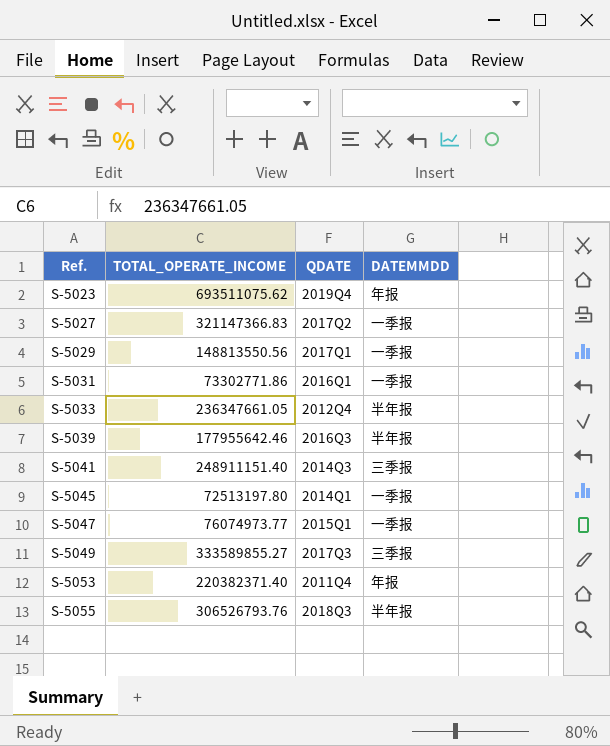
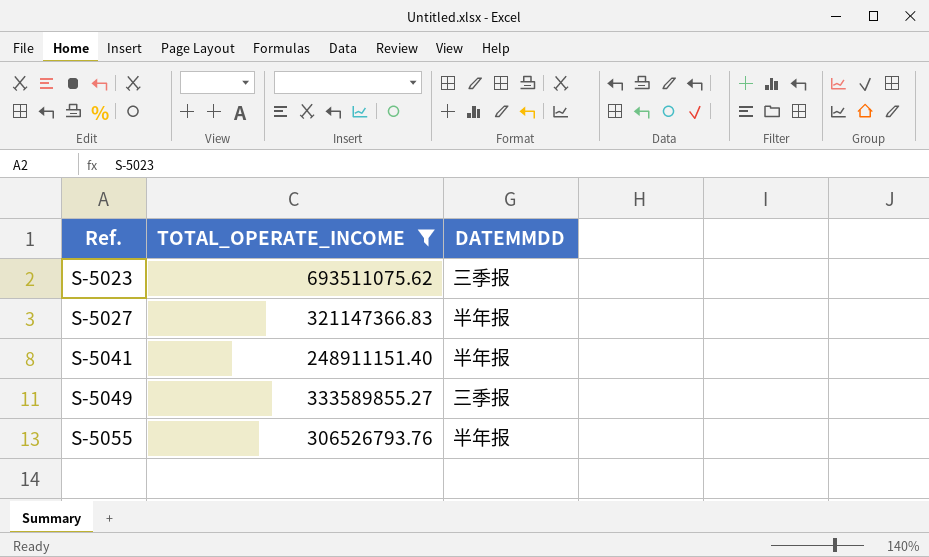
filter: none -> TOTAL_OPERATE_INCOME >= 248911151.40
column QDATE | position: 3 -> none
S-5023 | DATEMMDD: 年报 -> 三季报
S-5027 | DATEMMDD: 一季报 -> 半年报
S-5041 | DATEMMDD: 三季报 -> 半年报

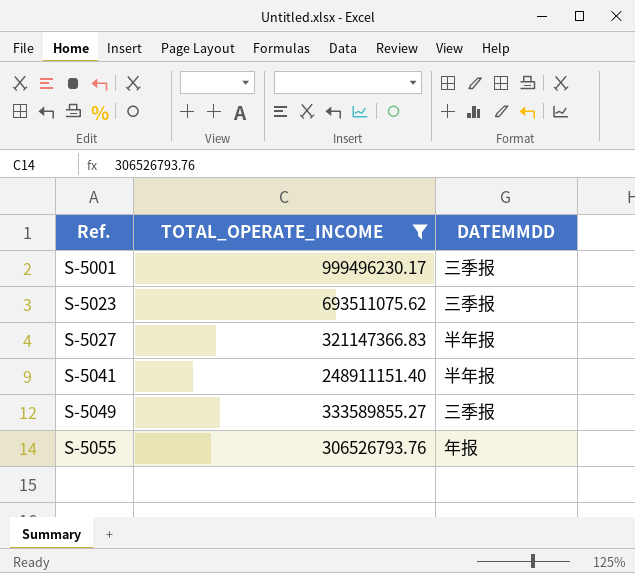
row S-5001: none -> 999496230.17 | 三季报
S-5055 | DATEMMDD: 半年报 -> 年报

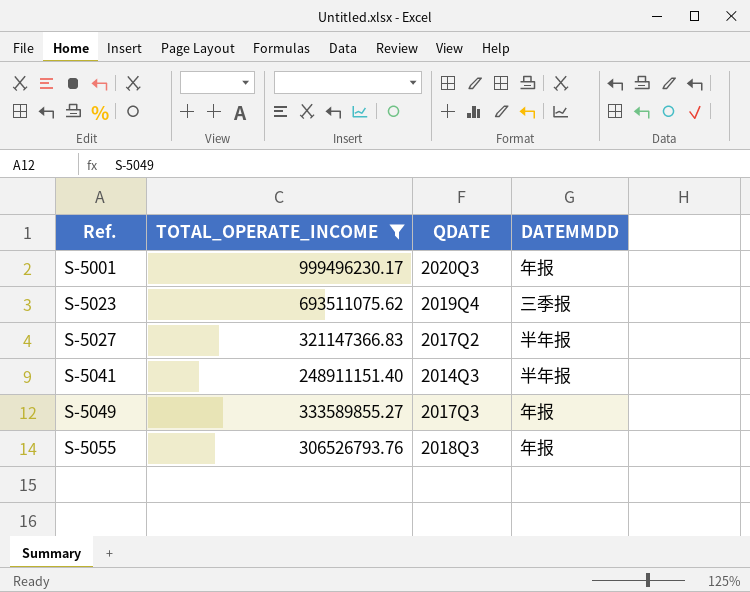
column QDATE | position: none -> 3
S-5001 | DATEMMDD: 三季报 -> 年报
S-5049 | DATEMMDD: 三季报 -> 年报

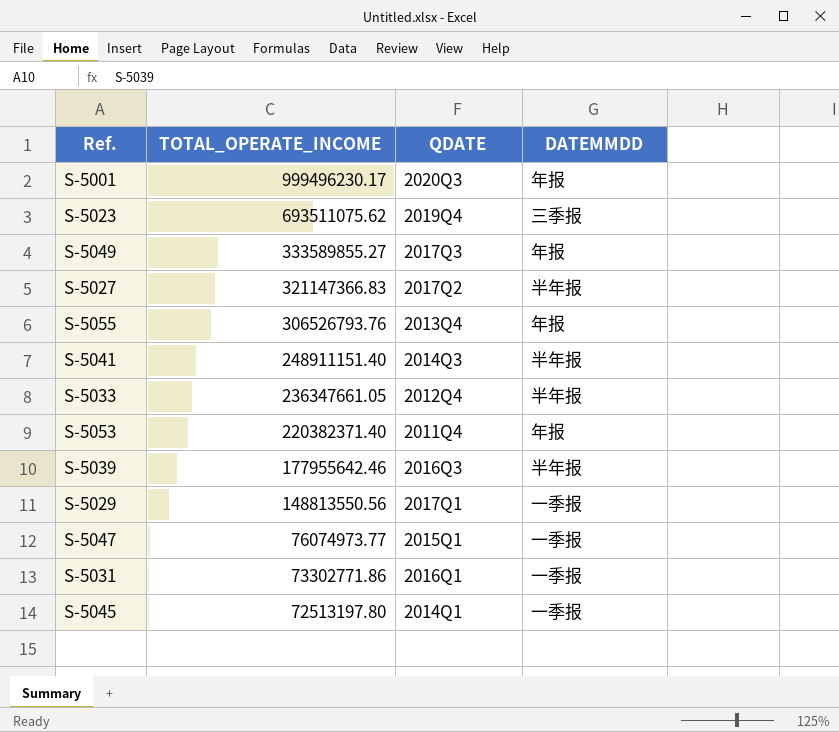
filter: TOTAL_OPERATE_INCOME >= 248911151.40 -> none
row order: Ref. ascending -> TOTAL_OPERATE_INCOME descending
S-5055 | QDATE: 2018Q3 -> 2013Q4

